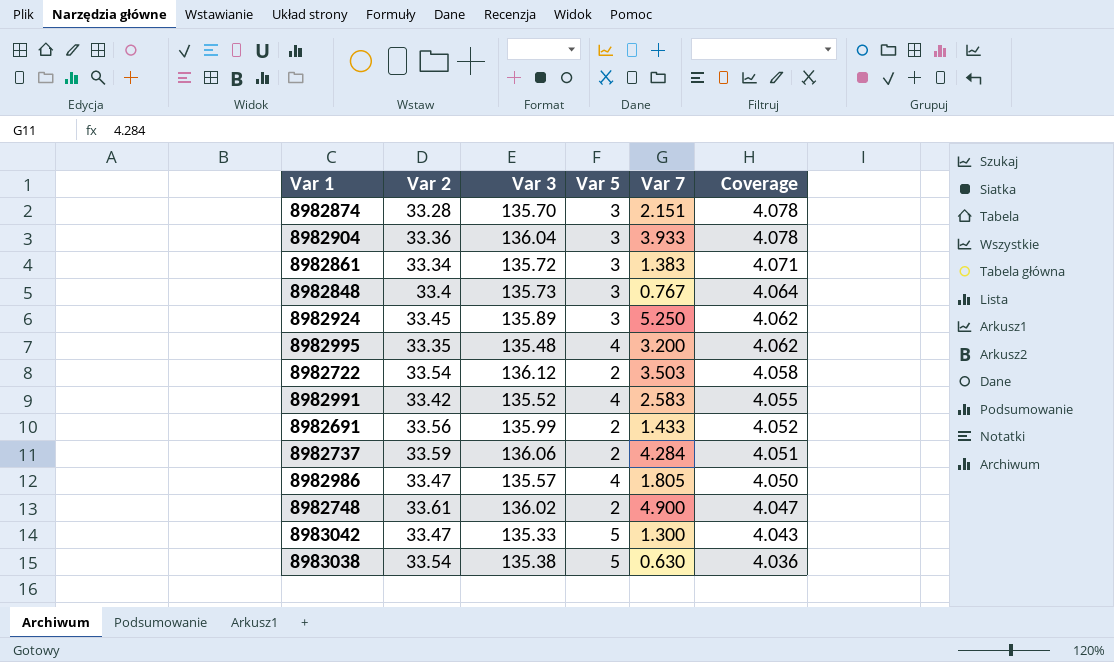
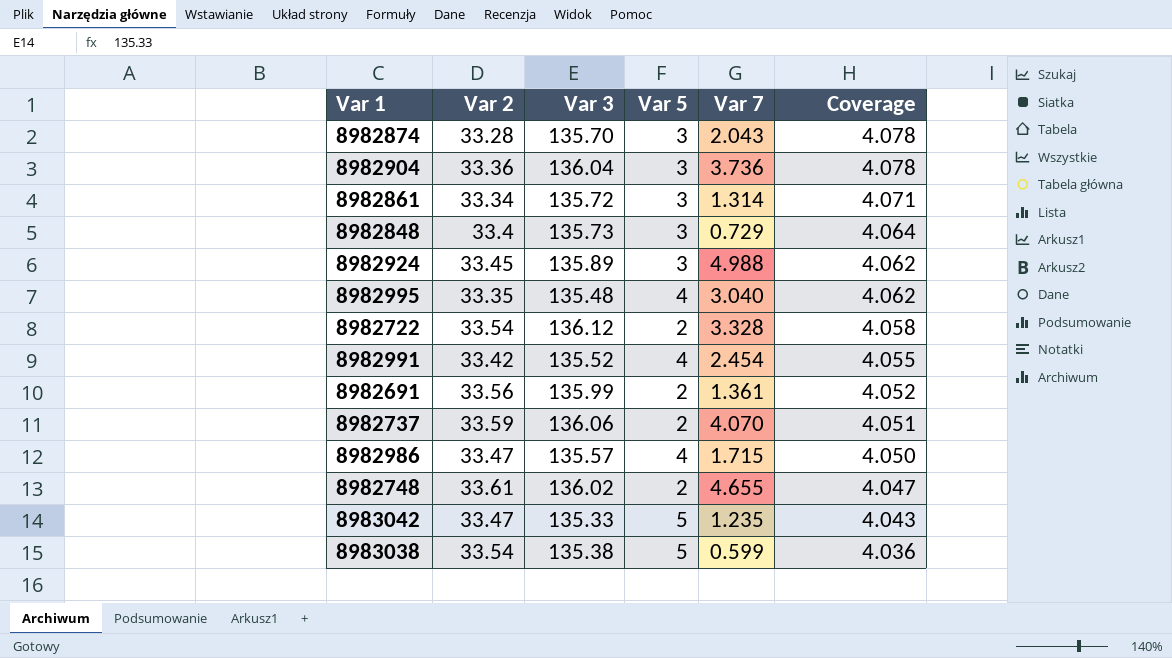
8982874 | Var 7: 2.151 -> 2.043
8982904 | Var 7: 3.933 -> 3.736
8982861 | Var 7: 1.383 -> 1.314
8982848 | Var 7: 0.767 -> 0.729
8982924 | Var 7: 5.250 -> 4.988
8982995 | Var 7: 3.200 -> 3.040
8982722 | Var 7: 3.503 -> 3.328
8982991 | Var 7: 2.583 -> 2.454
8982691 | Var 7: 1.433 -> 1.361
8982737 | Var 7: 4.284 -> 4.070
8982986 | Var 7: 1.805 -> 1.715
8982748 | Var 7: 4.900 -> 4.655
8983042 | Var 7: 1.300 -> 1.235
8983038 | Var 7: 0.630 -> 0.599

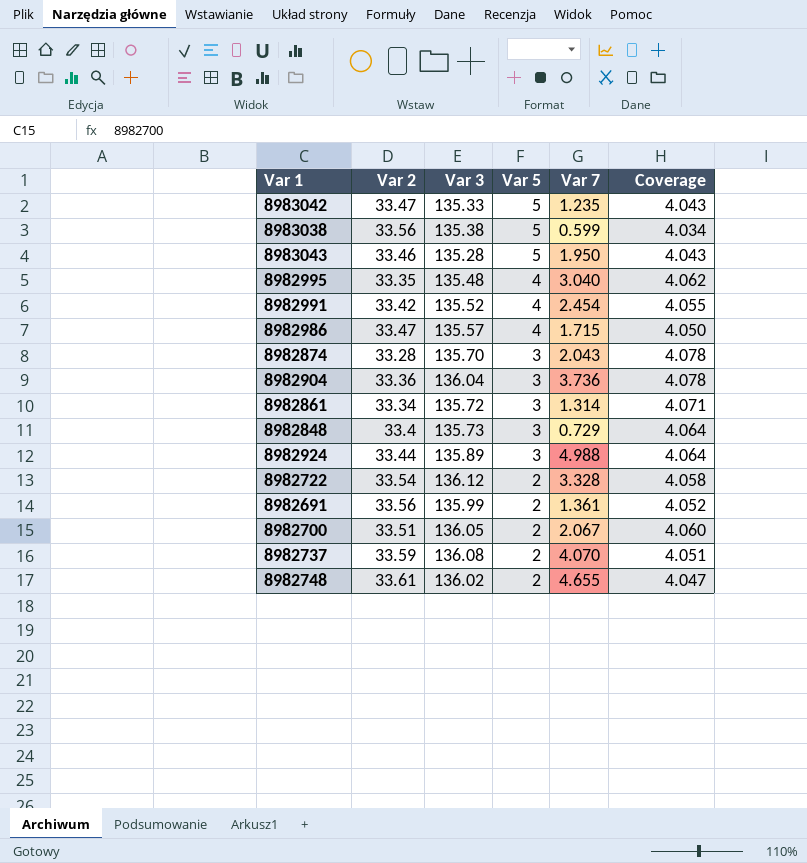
row order: Coverage descending -> Var 5 descending
8983038 | Var 2: 33.54 -> 33.56
8983038 | Coverage: 4.036 -> 4.034
row 8983043: none -> 33.46 | 135.28 | 5 | 1.950 | 4.043
8982924 | Var 2: 33.45 -> 33.44
8982924 | Coverage: 4.062 -> 4.064
row 8982700: none -> 33.51 | 136.05 | 2 | 2.067 | 4.060
8982737 | Var 3: 136.06 -> 136.08

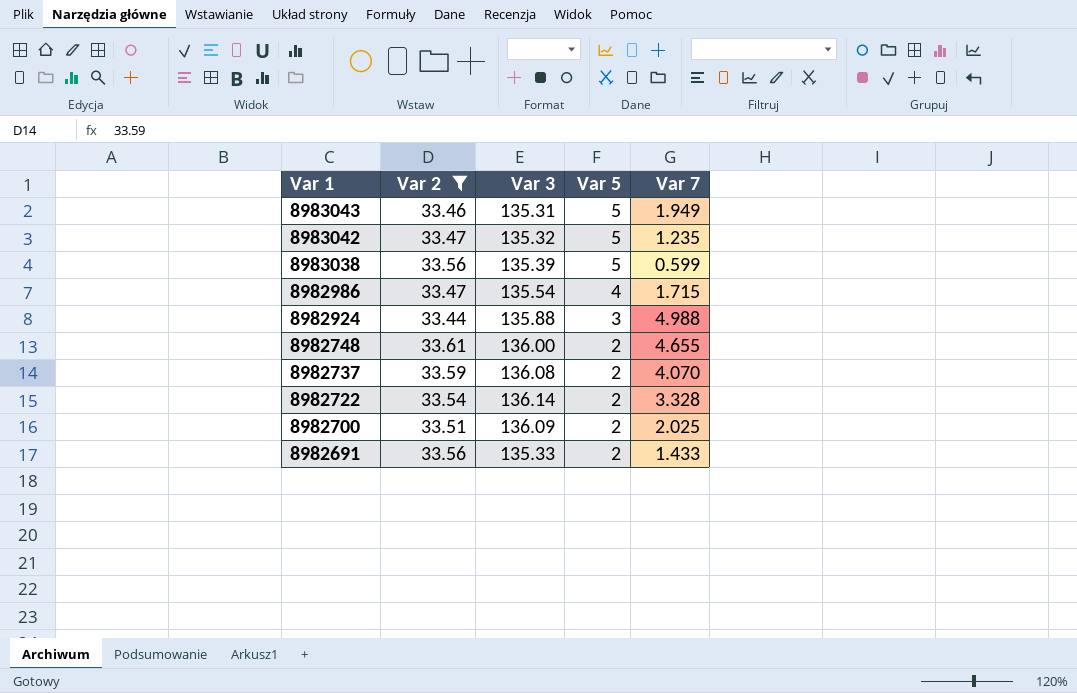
filter: none -> Var 2 >= 33.44
row order: Var 5 descending -> Var 1 descending
column Coverage | formula: [Var 3] / [Var 2] -> none
8983043 | Var 3: 135.28 -> 135.31
8983043 | Var 7: 1.950 -> 1.949
8983042 | Var 3: 135.33 -> 135.32
8983038 | Var 3: 135.38 -> 135.39
8982986 | Var 3: 135.57 -> 135.54
8982924 | Var 3: 135.89 -> 135.88
8982748 | Var 3: 136.02 -> 136.00
8982722 | Var 3: 136.12 -> 136.14
8982700 | Var 3: 136.05 -> 136.09
8982700 | Var 7: 2.067 -> 2.025
8982691 | Var 3: 135.99 -> 135.33
8982691 | Var 7: 1.361 -> 1.433

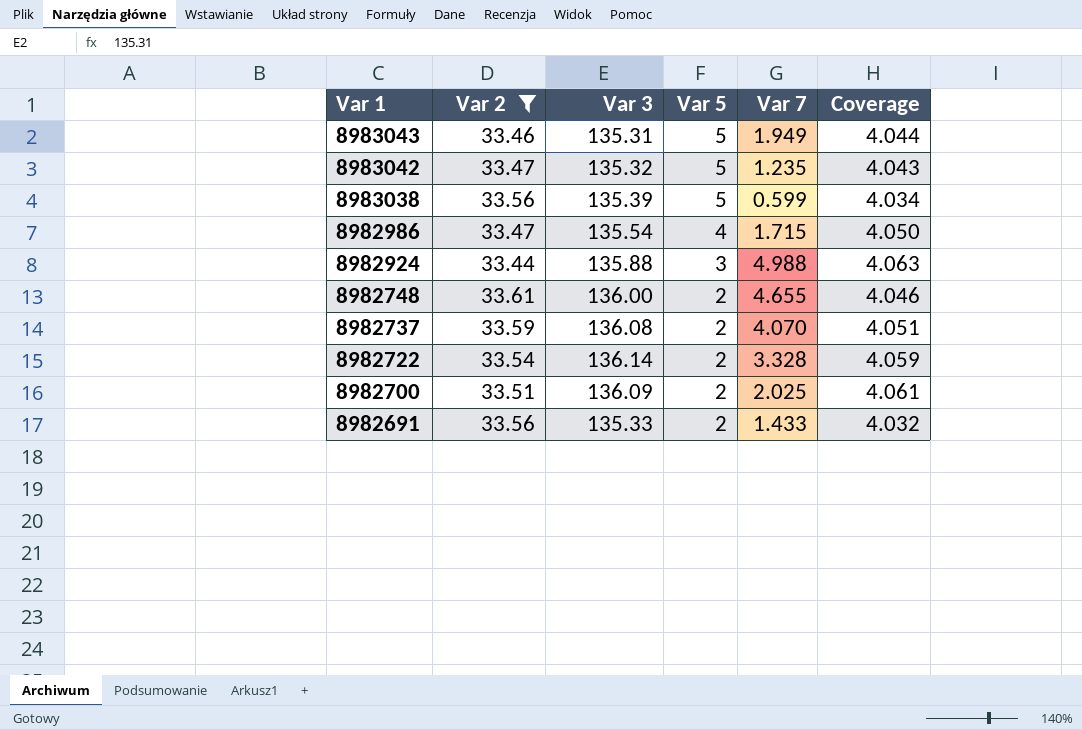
column Coverage | formula: none -> [Var 3] / [Var 2]

